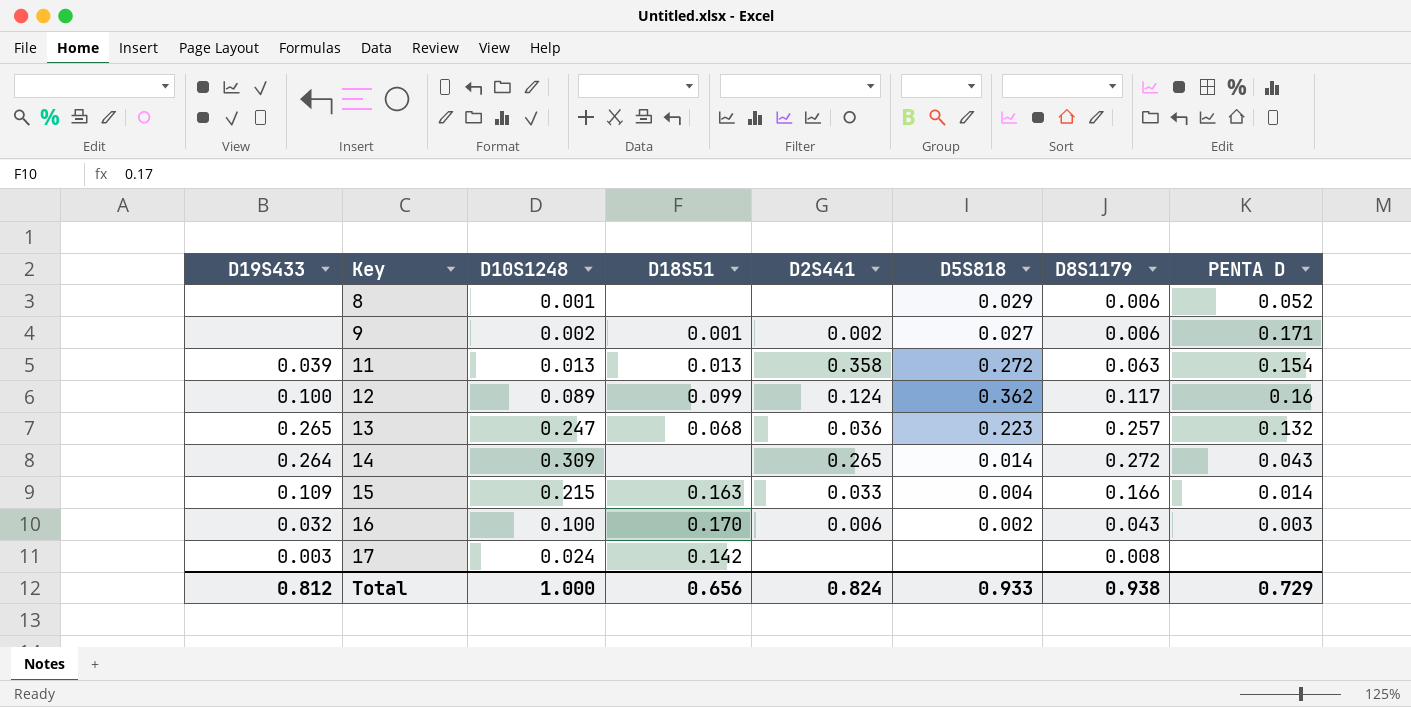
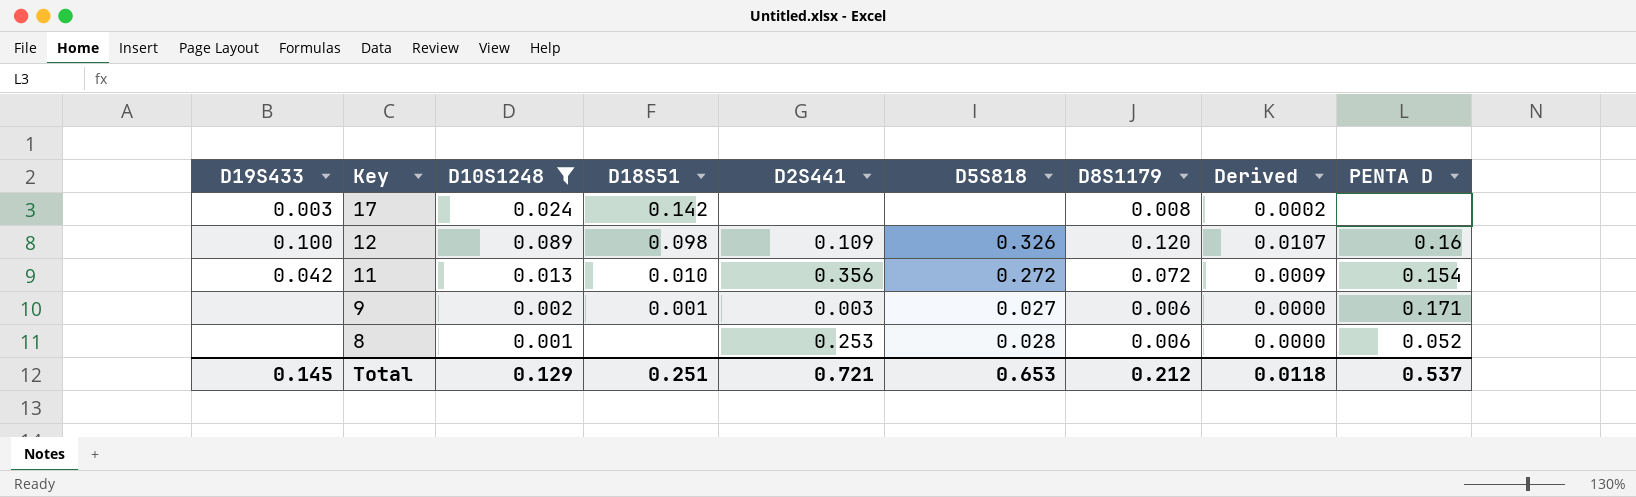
filter: none -> D10S1248 <= 0.089
row order: Key ascending -> Key descending
column Derived | formula: none -> [D10S1248] * [D8S1179]
12 | D18S51: 0.099 -> 0.098
12 | D2S441: 0.124 -> 0.109
12 | D5S818: 0.362 -> 0.326
12 | D8S1179: 0.117 -> 0.120
11 | D19S433: 0.039 -> 0.042
11 | D18S51: 0.013 -> 0.010
11 | D2S441: 0.358 -> 0.356
11 | D8S1179: 0.063 -> 0.072
9 | D2S441: 0.002 -> 0.003
8 | D2S441: none -> 0.253
8 | D5S818: 0.029 -> 0.028
Total | D19S433: 0.812 -> 0.145
Total | D10S1248: 1.000 -> 0.129
Total | D18S51: 0.656 -> 0.251
Total | D2S441: 0.824 -> 0.721
Total | D5S818: 0.933 -> 0.653
Total | D8S1179: 0.938 -> 0.212
Total | PENTA D: 0.729 -> 0.537

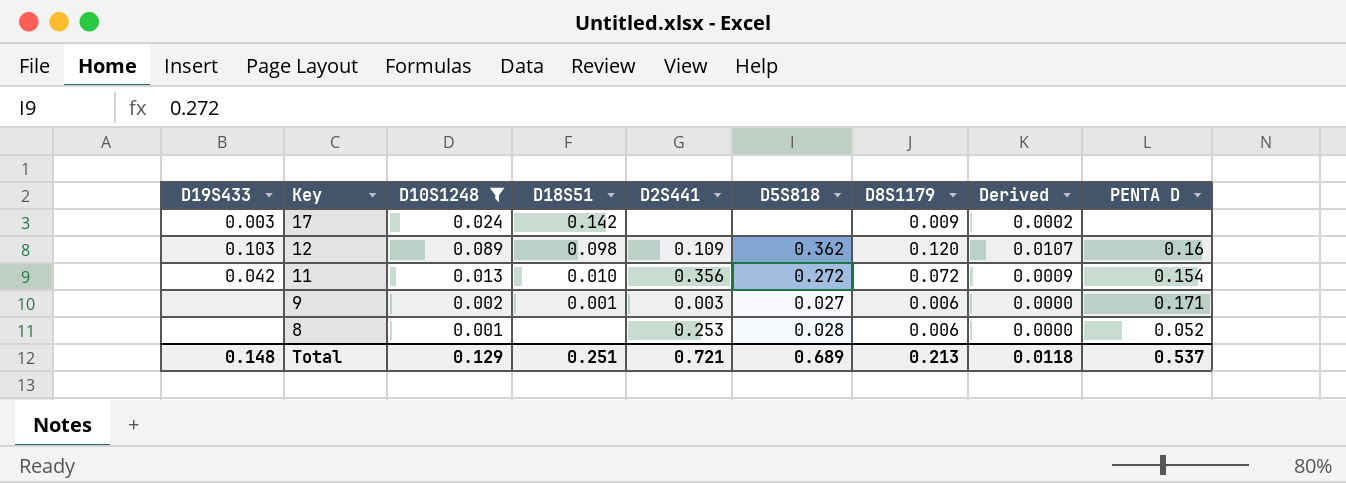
17 | D8S1179: 0.008 -> 0.009
12 | D19S433: 0.100 -> 0.103
12 | D5S818: 0.326 -> 0.362
Total | D19S433: 0.145 -> 0.148
Total | D5S818: 0.653 -> 0.689
Total | D8S1179: 0.212 -> 0.213

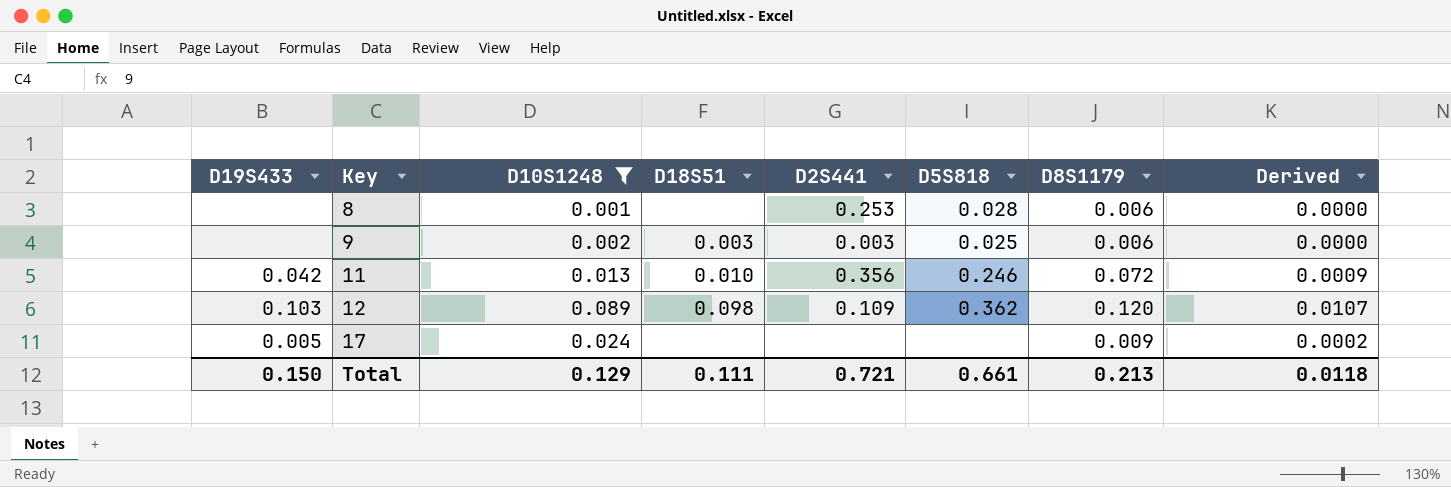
row order: Key descending -> Key ascending
column PENTA D | position: 9 -> none
9 | D18S51: 0.001 -> 0.003
9 | D5S818: 0.027 -> 0.025
11 | D5S818: 0.272 -> 0.246
17 | D19S433: 0.003 -> 0.005
17 | D18S51: 0.142 -> none
Total | D19S433: 0.148 -> 0.150
Total | D18S51: 0.251 -> 0.111
Total | D5S818: 0.689 -> 0.661

